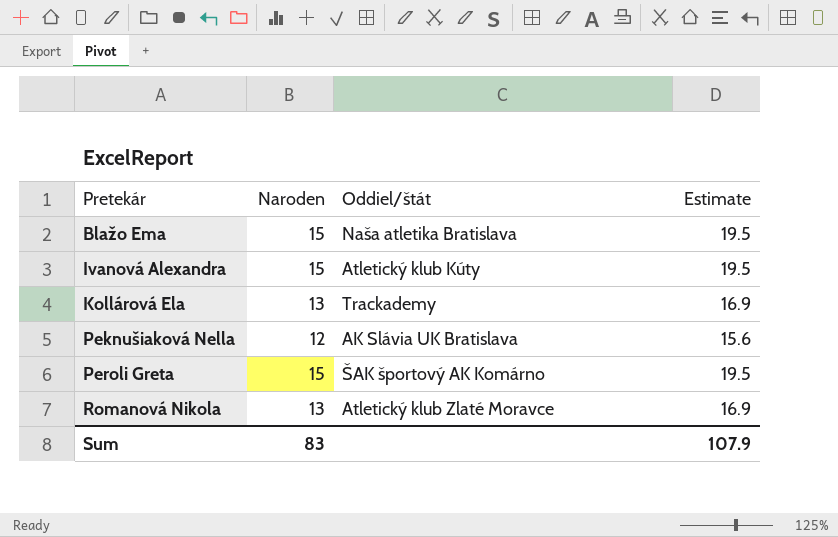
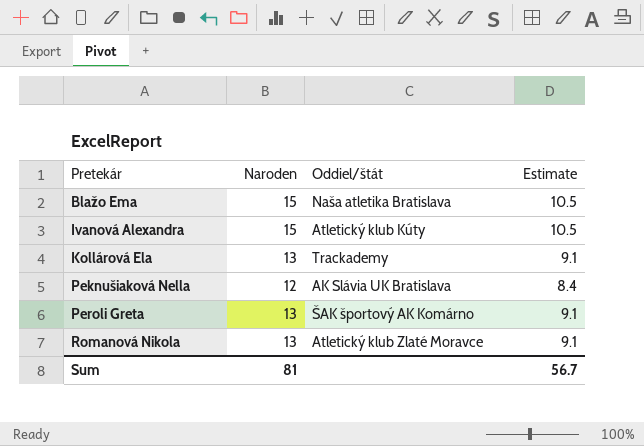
column Estimate | formula: [Naroden] * 1.3 -> [Naroden] * 0.7
Peroli Greta | Naroden: 15 -> 13
Sum | Naroden: 83 -> 81
Sum | Estimate: 107.9 -> 56.7

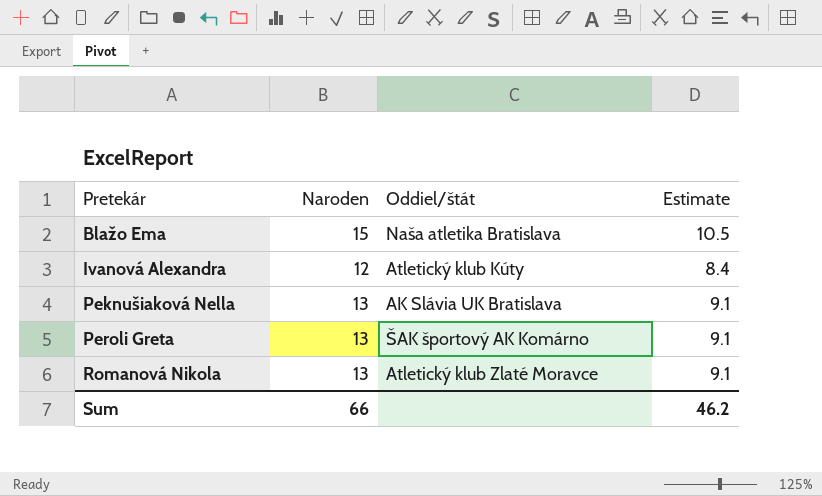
row Kollárová Ela: 13 | Trackademy | 9.1 -> none
Ivanová Alexandra | Naroden: 15 -> 12
Ivanová Alexandra | Estimate: 10.5 -> 8.4
Peknušiaková Nella | Naroden: 12 -> 13
Peknušiaková Nella | Estimate: 8.4 -> 9.1
Sum | Naroden: 81 -> 66
Sum | Estimate: 56.7 -> 46.2

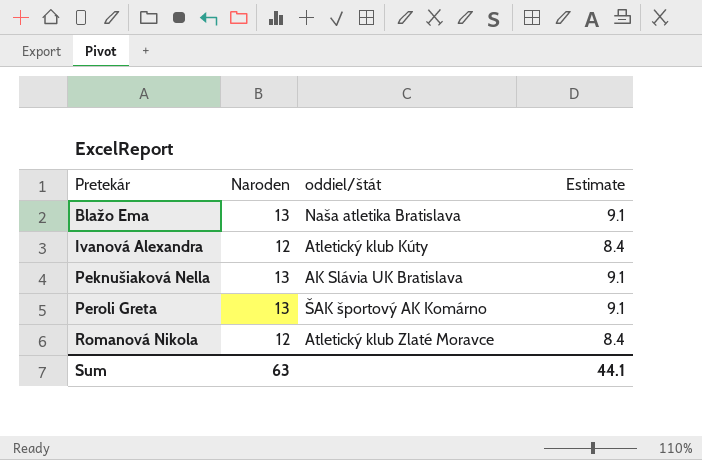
column name: Oddiel/štát -> oddiel/štát
Blažo Ema | Naroden: 15 -> 13
Blažo Ema | Estimate: 10.5 -> 9.1
Romanová Nikola | Naroden: 13 -> 12
Romanová Nikola | Estimate: 9.1 -> 8.4
Sum | Naroden: 66 -> 63
Sum | Estimate: 46.2 -> 44.1

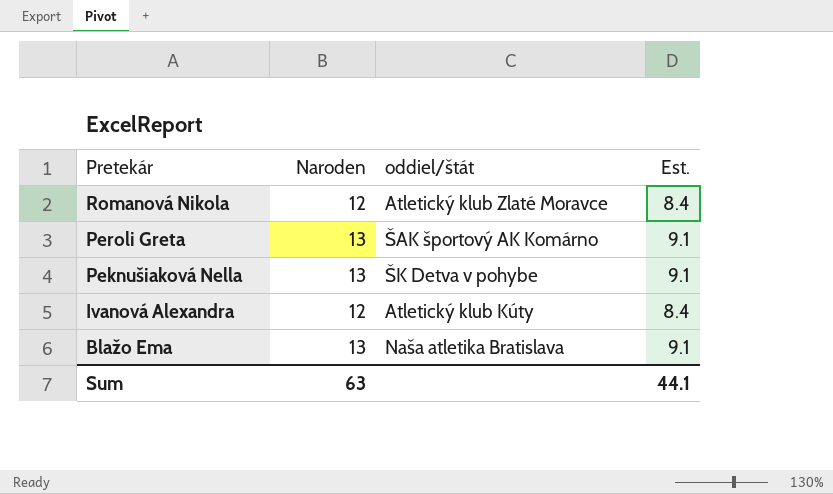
row order: Pretekár ascending -> Pretekár descending
column name: Estimate -> Est.
Peknušiaková Nella | oddiel/štát: AK Slávia UK Bratislava -> ŠK Detva v pohybe

